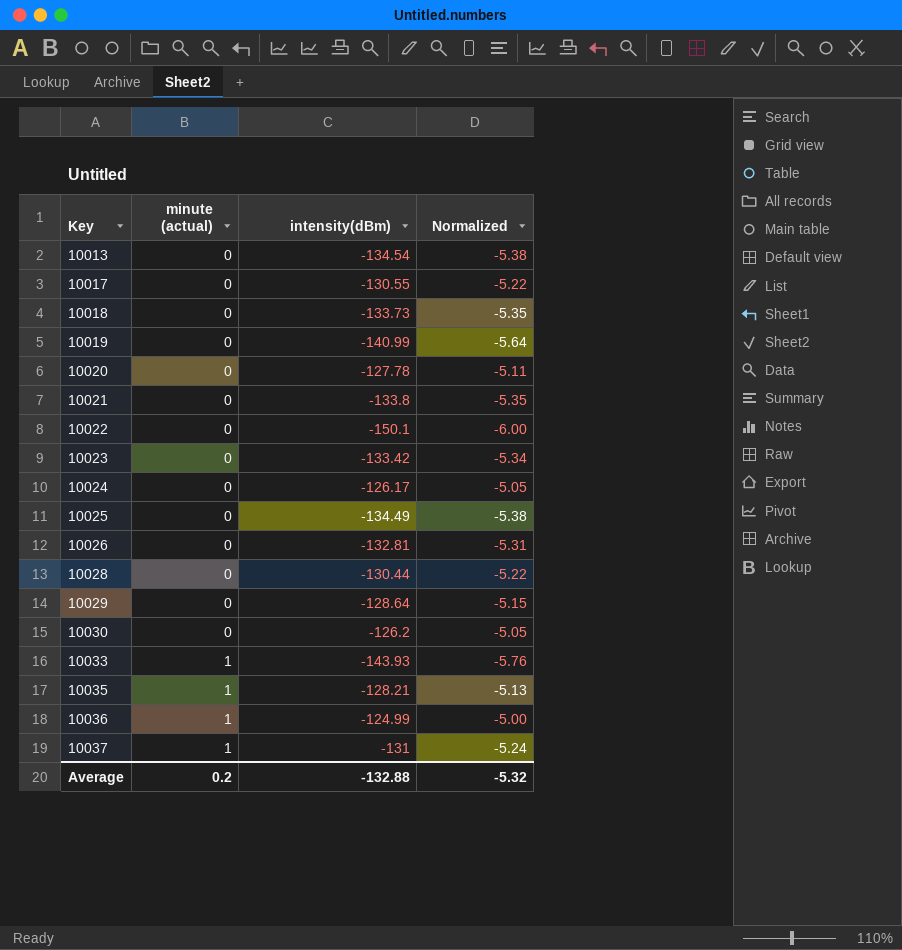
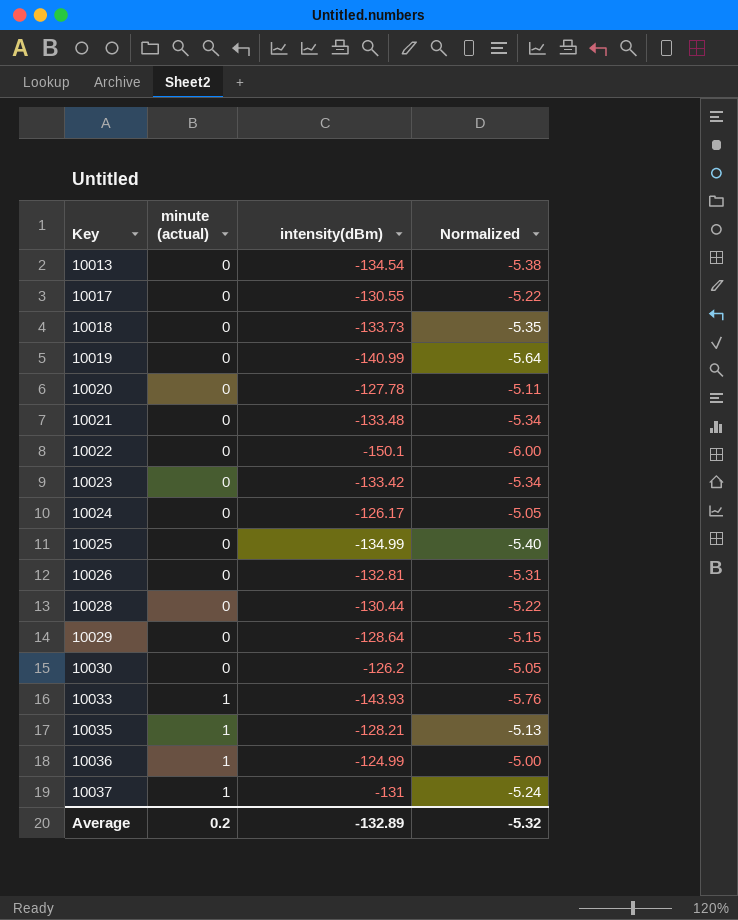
10021 | intensity(dBm): -133.8 -> -133.48
10021 | Normalized: -5.35 -> -5.34
10025 | intensity(dBm): -134.49 -> -134.99
10025 | Normalized: -5.38 -> -5.40
Average | intensity(dBm): -132.88 -> -132.89

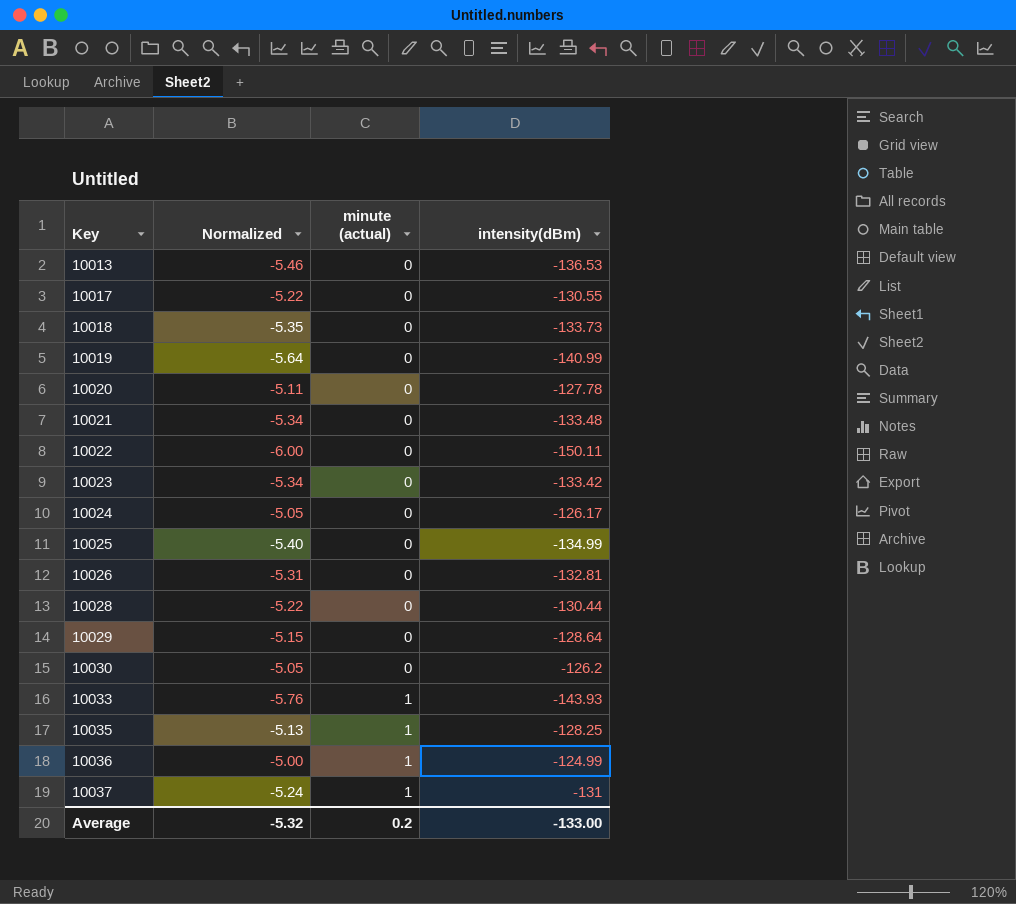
column Normalized | position: 4 -> 2
10013 | Normalized: -5.38 -> -5.46
10013 | intensity(dBm): -134.54 -> -136.53
10022 | intensity(dBm): -150.1 -> -150.11
10035 | intensity(dBm): -128.21 -> -128.25
Average | intensity(dBm): -132.89 -> -133.00

